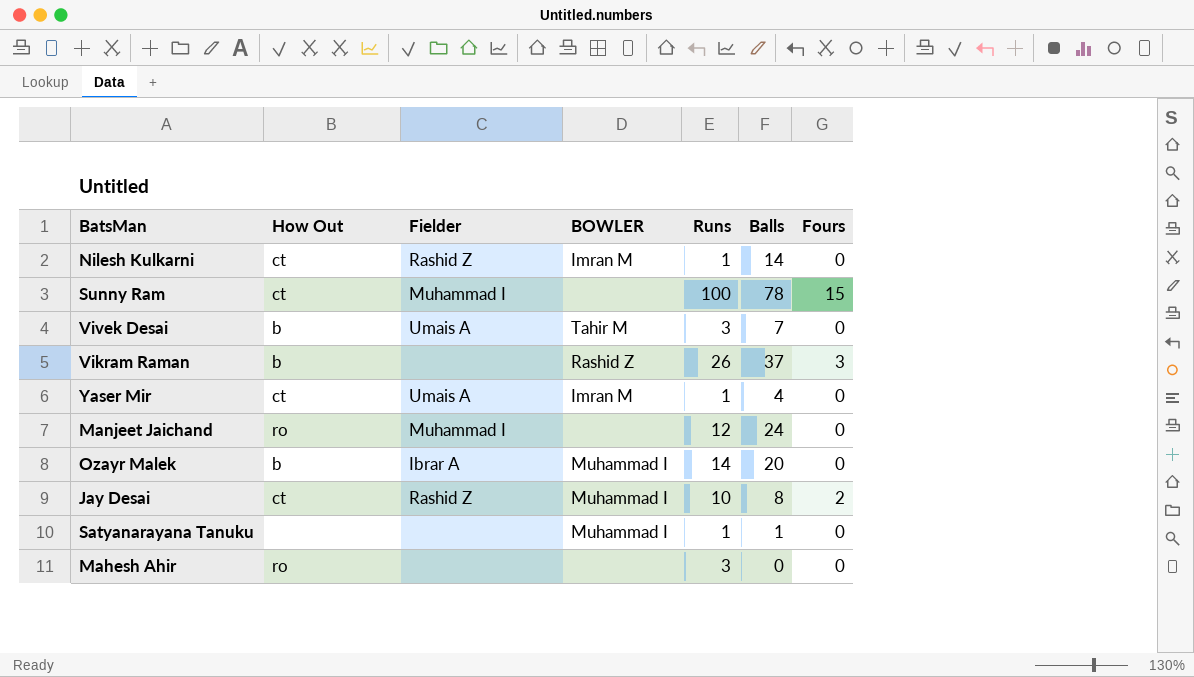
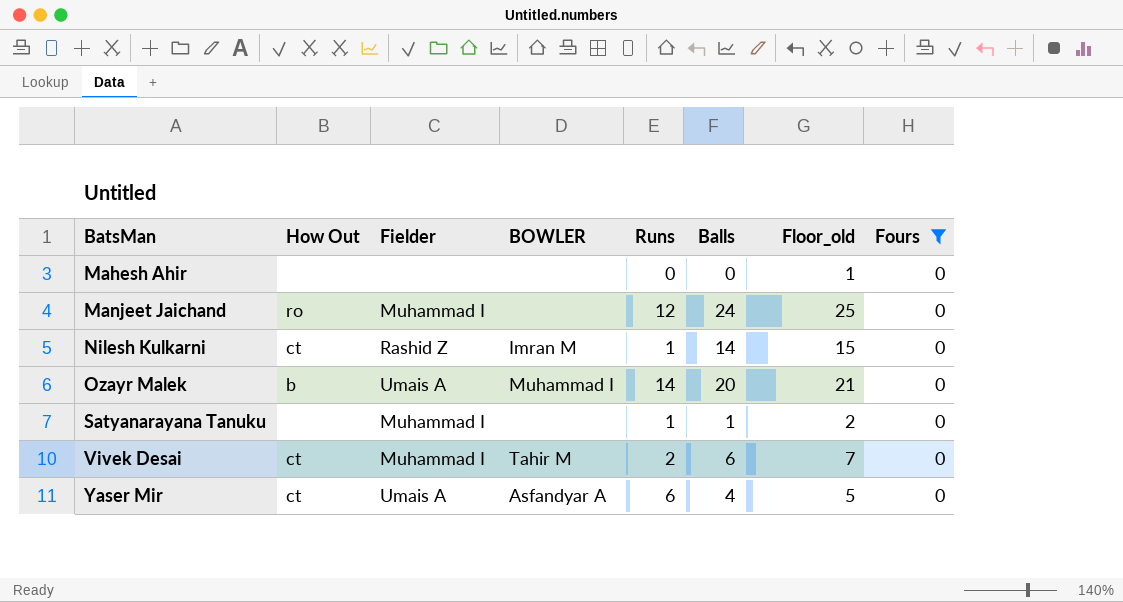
filter: none -> Fours = 0
row order: none -> BatsMan ascending
column Floor_old | formula: none -> [Balls] + 1
Mahesh Ahir | How Out: ro -> none
Mahesh Ahir | Runs: 3 -> 0
Ozayr Malek | Fielder: Ibrar A -> Umais A
Satyanarayana Tanuku | Fielder: none -> Muhammad I
Satyanarayana Tanuku | BOWLER: Muhammad I -> none
Vivek Desai | How Out: b -> ct
Vivek Desai | Fielder: Umais A -> Muhammad I
Vivek Desai | Runs: 3 -> 2
Vivek Desai | Balls: 7 -> 6
Yaser Mir | BOWLER: Imran M -> Asfandyar A
Yaser Mir | Runs: 1 -> 6

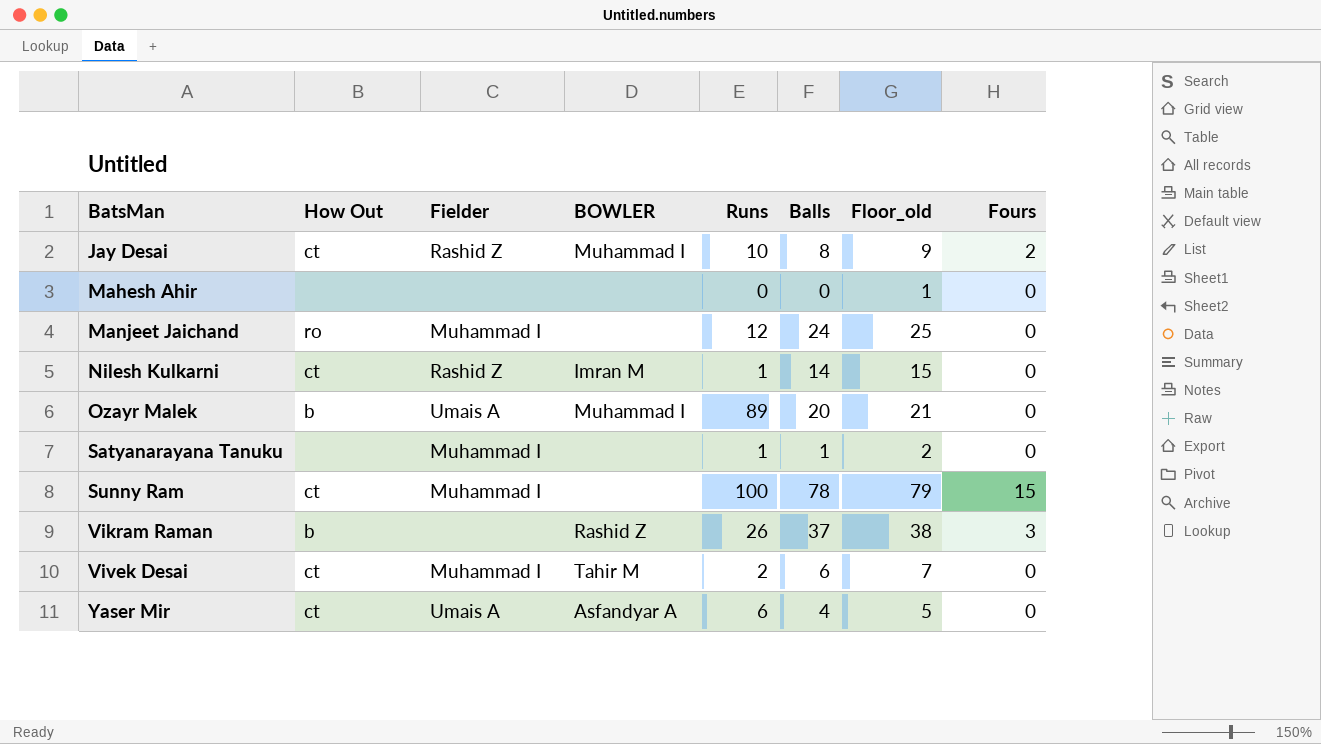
filter: Fours = 0 -> none
Ozayr Malek | Runs: 14 -> 89

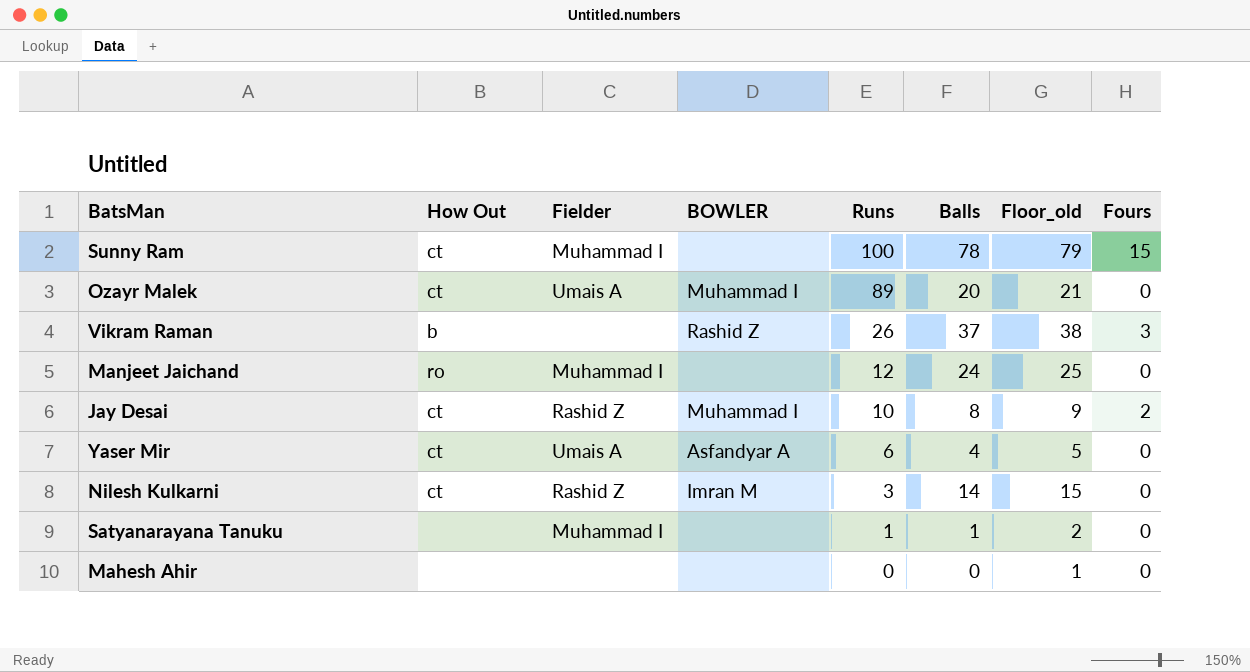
row order: BatsMan ascending -> Runs descending
row Vivek Desai: ct | Muhammad I | Tahir M | 2 | 6 | 7 | 0 -> none
Ozayr Malek | How Out: b -> ct
Nilesh Kulkarni | Runs: 1 -> 3

